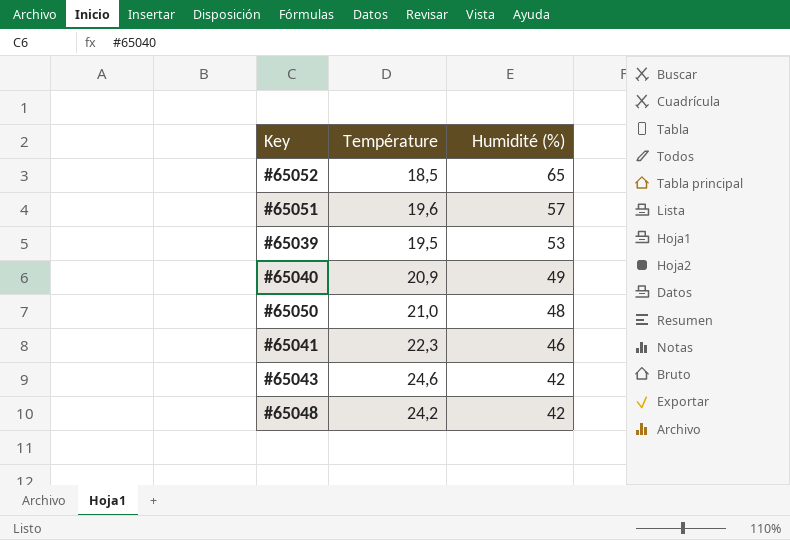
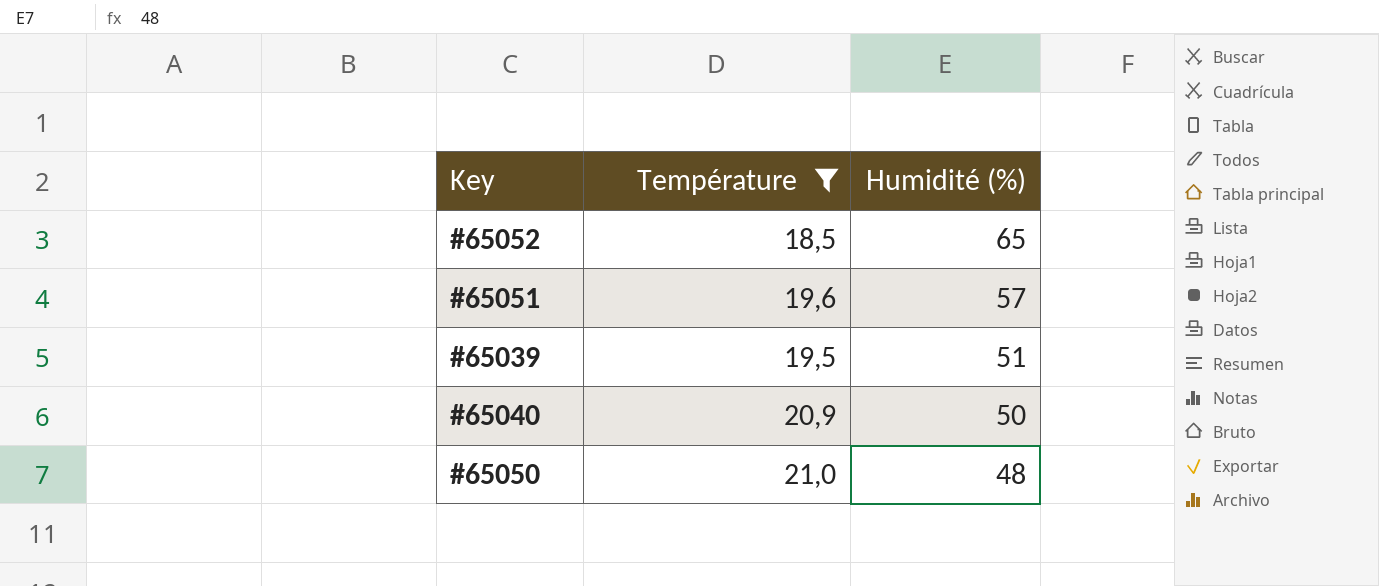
filter: none -> Température <= 21,0
#65039 | Humidité (%): 53 -> 51
#65040 | Humidité (%): 49 -> 50

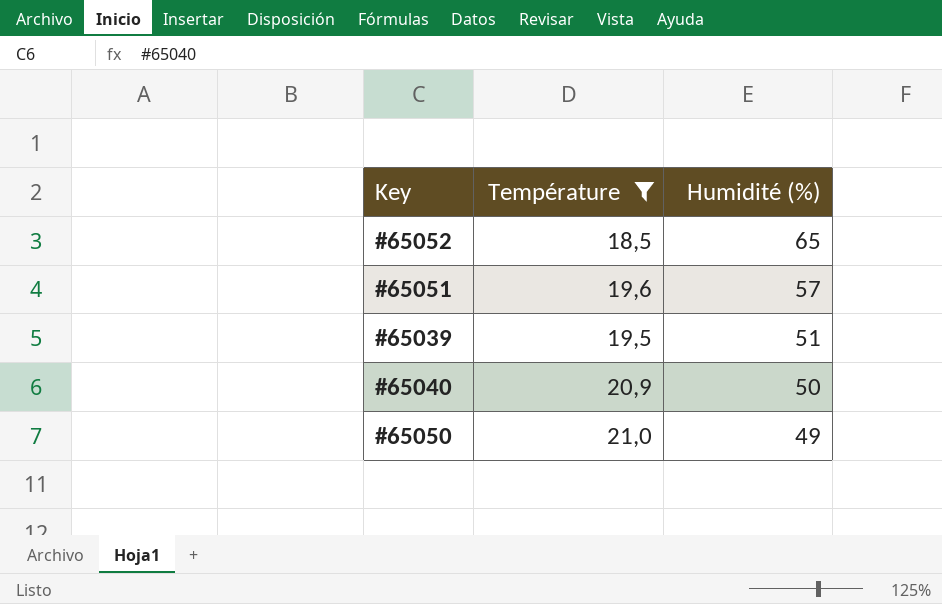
#65050 | Humidité (%): 48 -> 49

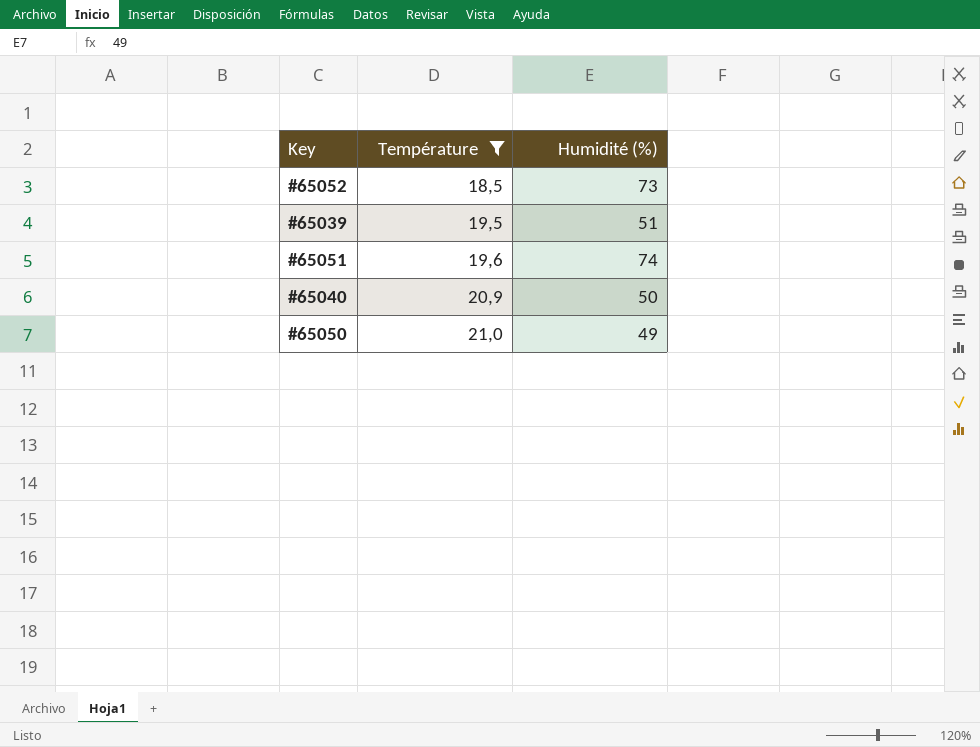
row order: Humidité (%) descending -> Température ascending
#65052 | Humidité (%): 65 -> 73
#65051 | Humidité (%): 57 -> 74

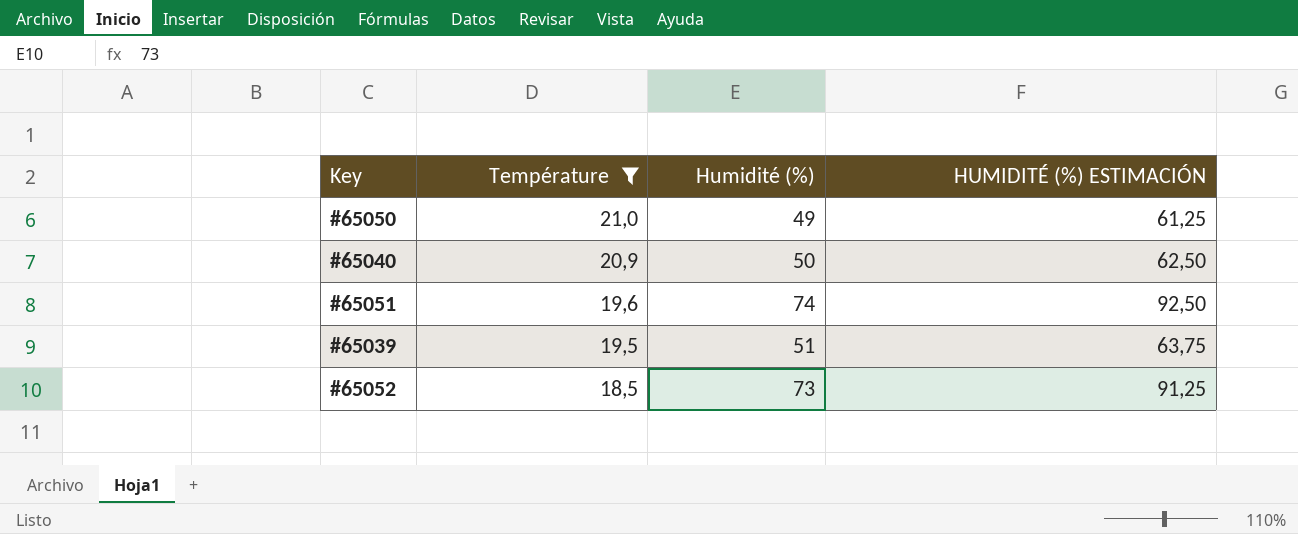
row order: Température ascending -> Température descending
column HUMIDITÉ (%) ESTIMACIÓN | formula: none -> [Humidité (%)] * 1,25

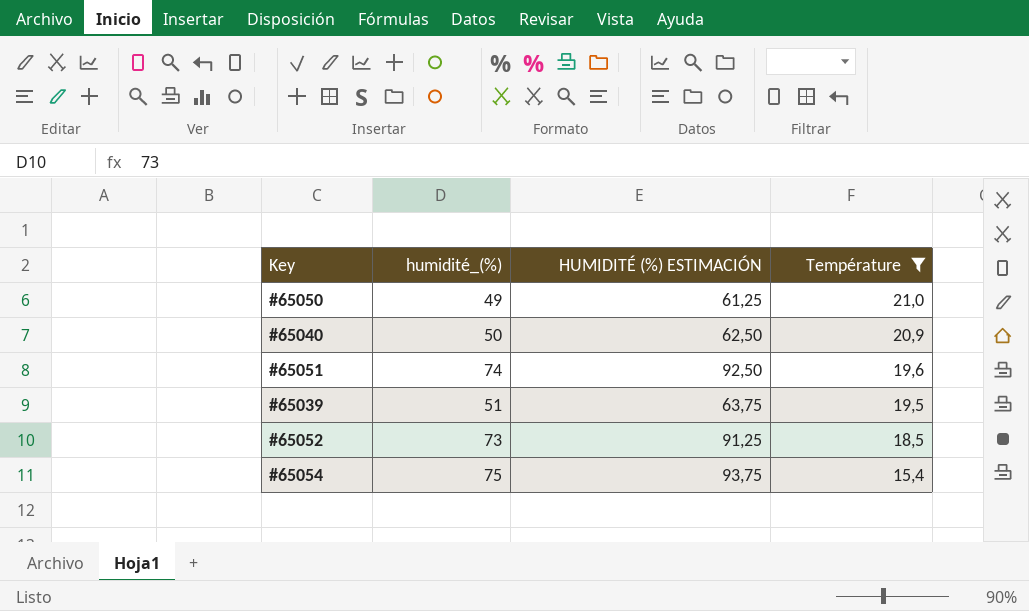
column name: Humidité (%) -> humidité_(%)
column Température | position: 2 -> 4
row #65054: none -> 75 | 93,75 | 15,4

